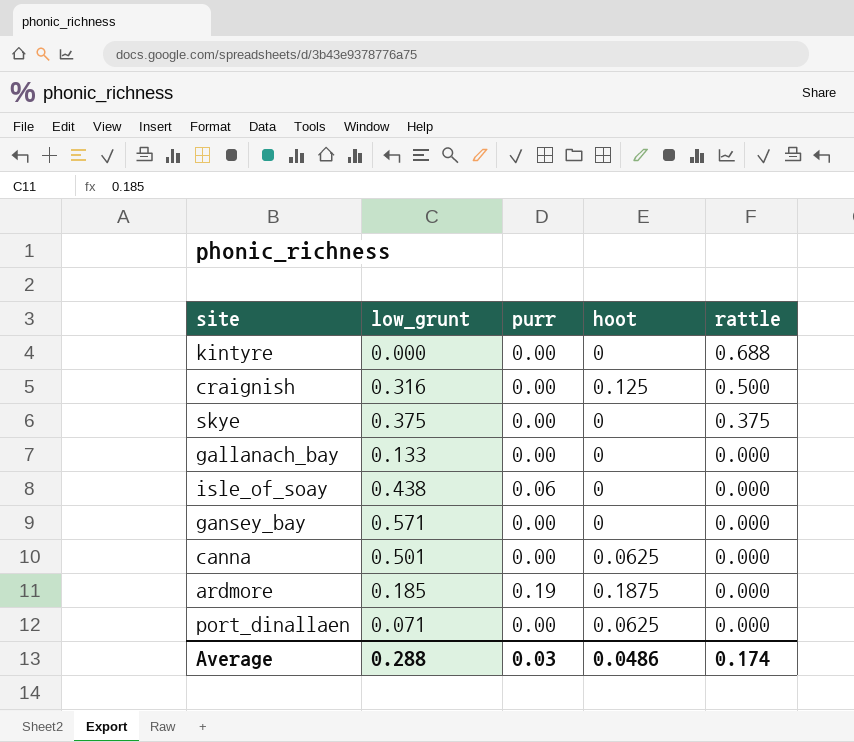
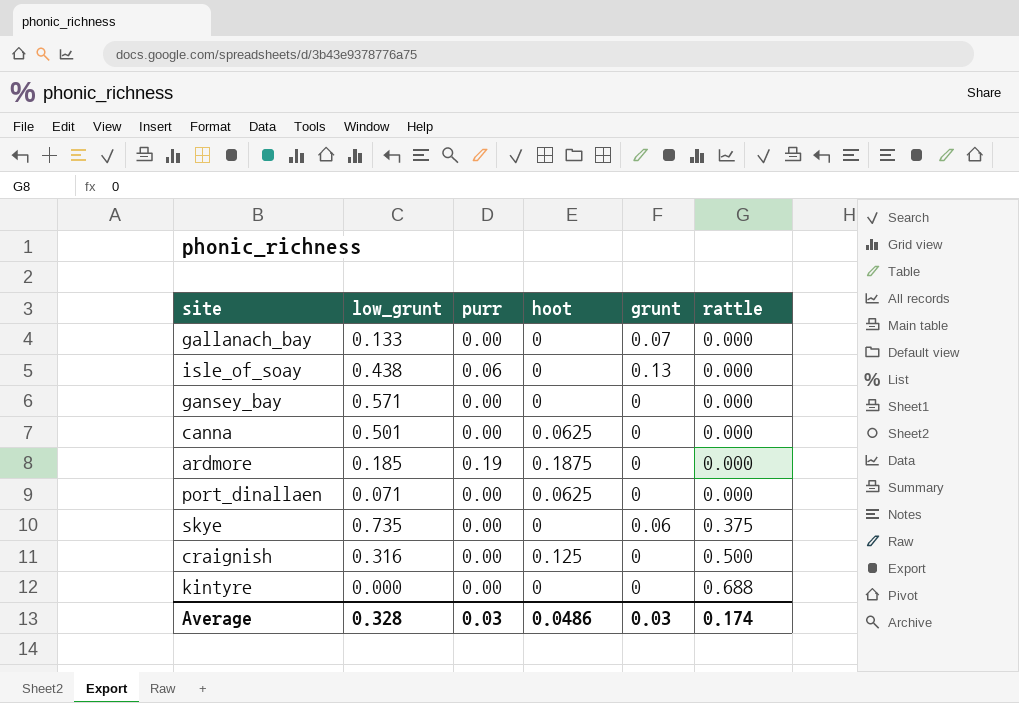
row order: rattle descending -> rattle ascending
column grunt | position: none -> 5
skye | low_grunt: 0.375 -> 0.735
Average | low_grunt: 0.288 -> 0.328

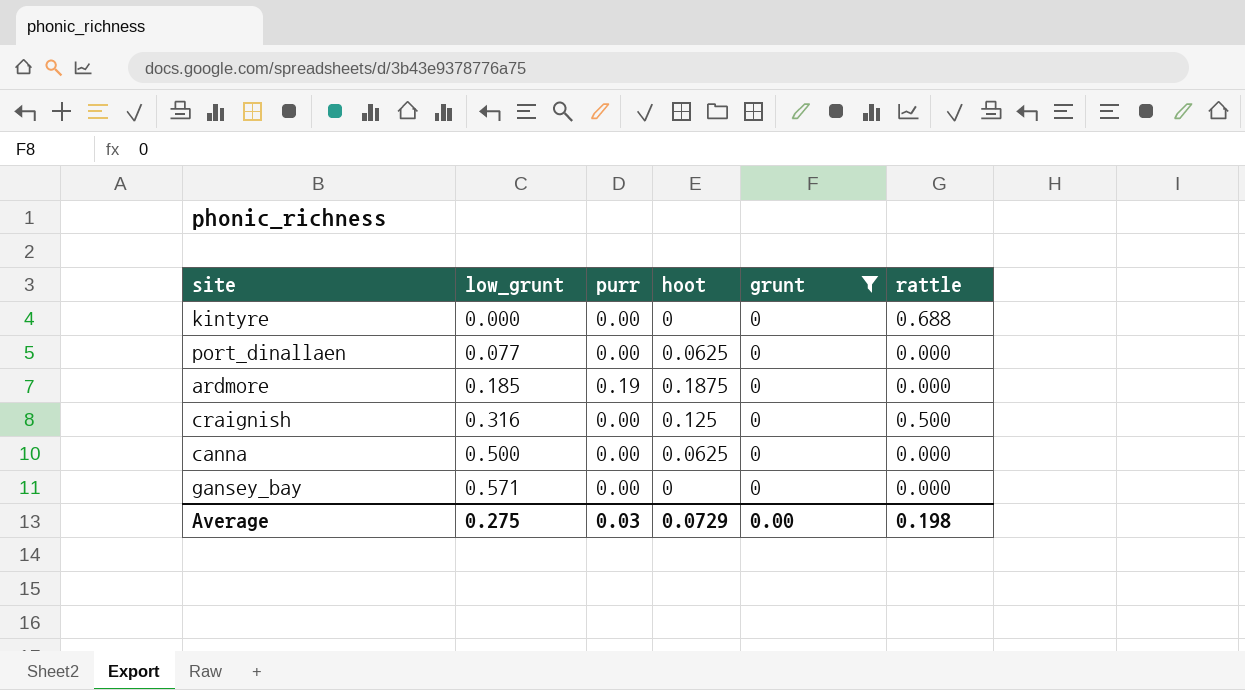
filter: none -> grunt = 0
row order: rattle ascending -> low_grunt ascending
port_dinallaen | low_grunt: 0.071 -> 0.077
canna | low_grunt: 0.501 -> 0.500
Average | low_grunt: 0.328 -> 0.275
Average | hoot: 0.0486 -> 0.0729
Average | grunt: 0.03 -> 0.00
Average | rattle: 0.174 -> 0.198

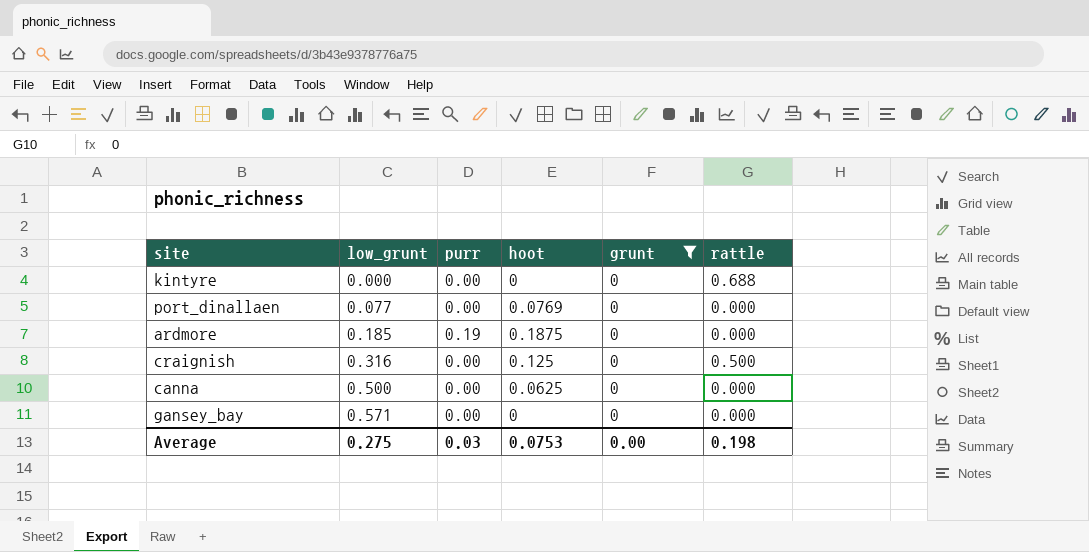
port_dinallaen | hoot: 0.0625 -> 0.0769
Average | hoot: 0.0729 -> 0.0753

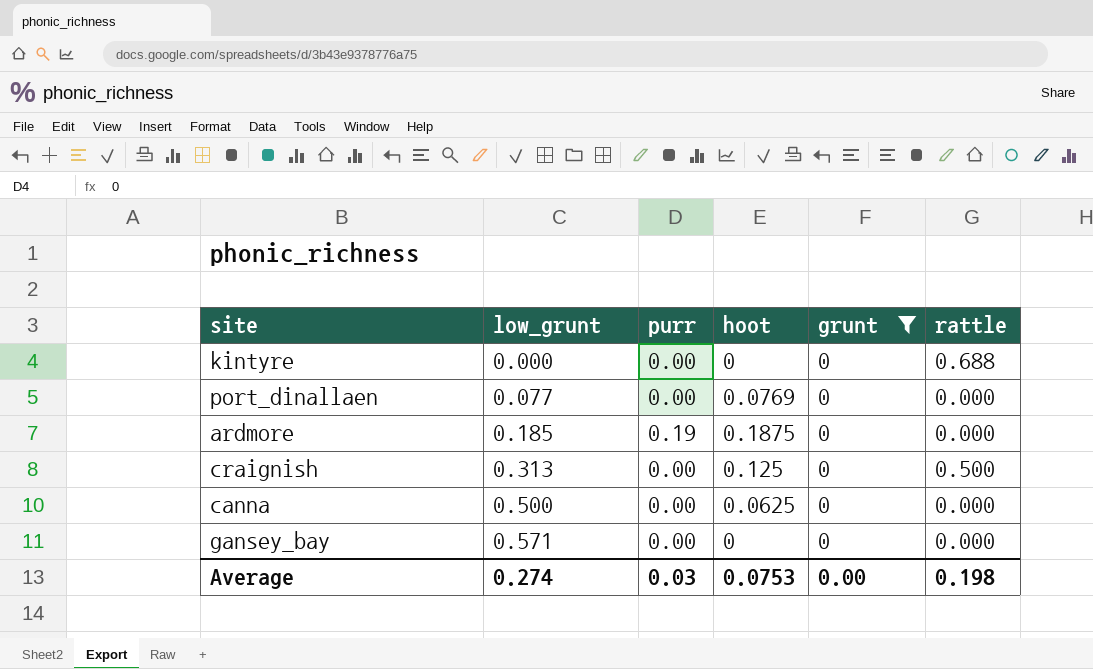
craignish | low_grunt: 0.316 -> 0.313
Average | low_grunt: 0.275 -> 0.274

